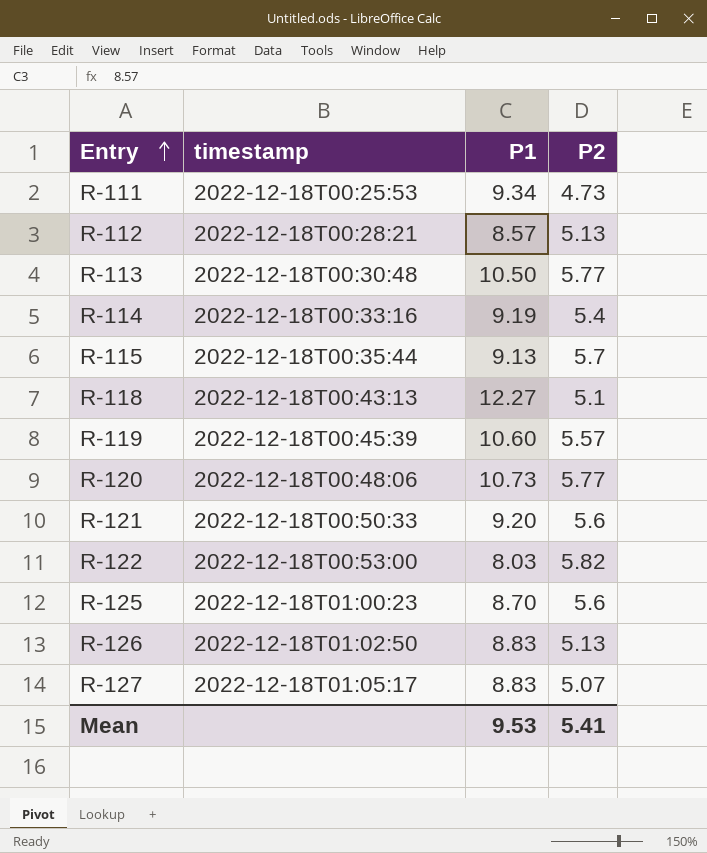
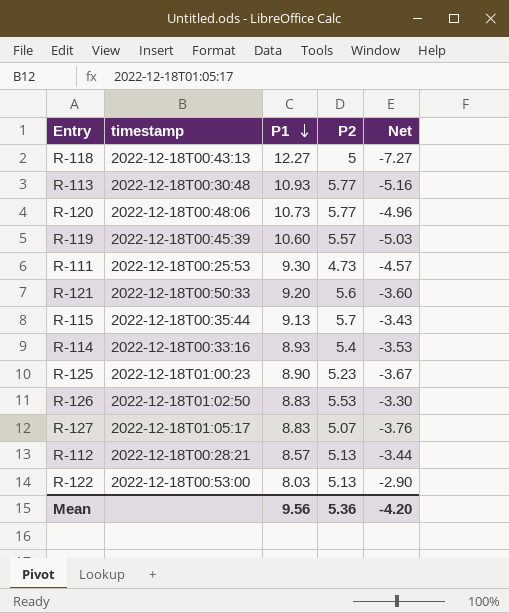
row order: Entry ascending -> P1 descending
column Net | formula: none -> [P2] - [P1]
R-118 | P2: 5.1 -> 5
R-113 | P1: 10.50 -> 10.93
R-111 | P1: 9.34 -> 9.30
R-114 | P1: 9.19 -> 8.93
R-125 | P1: 8.70 -> 8.90
R-125 | P2: 5.6 -> 5.23
R-126 | P2: 5.13 -> 5.53
R-122 | P2: 5.82 -> 5.13
Mean | P1: 9.53 -> 9.56
Mean | P2: 5.41 -> 5.36

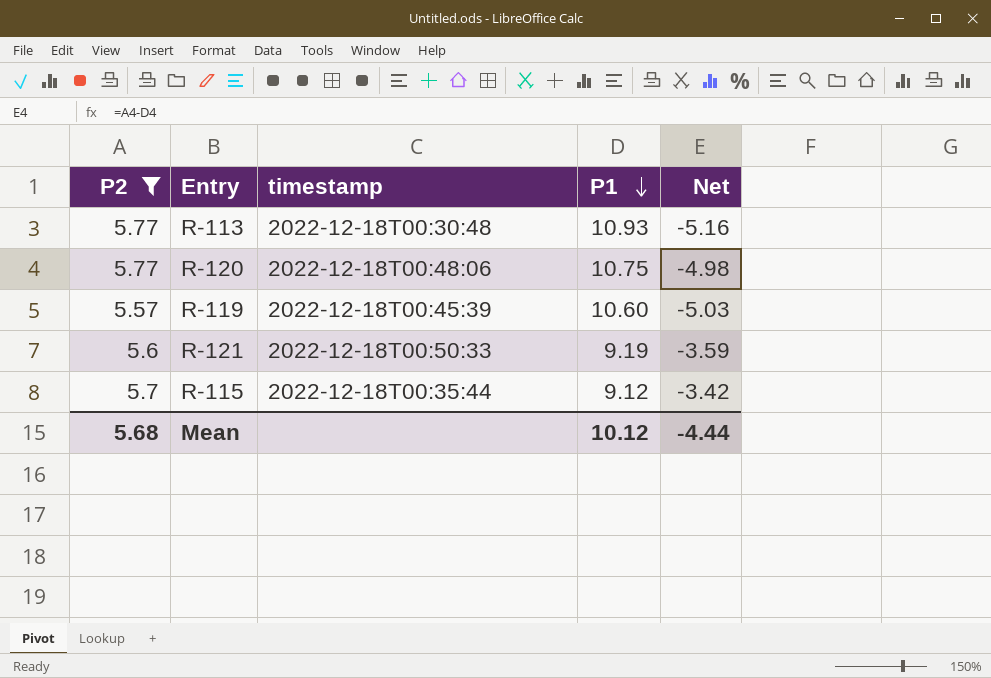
filter: none -> P2 >= 5.57
column P2 | position: 4 -> 1
R-120 | P1: 10.73 -> 10.75
R-120 | Net: -4.96 -> -4.98
R-121 | P1: 9.20 -> 9.19
R-121 | Net: -3.60 -> -3.59
R-115 | P1: 9.13 -> 9.12
R-115 | Net: -3.43 -> -3.42
Mean | P2: 5.36 -> 5.68
Mean | P1: 9.56 -> 10.12
Mean | Net: -4.20 -> -4.44

